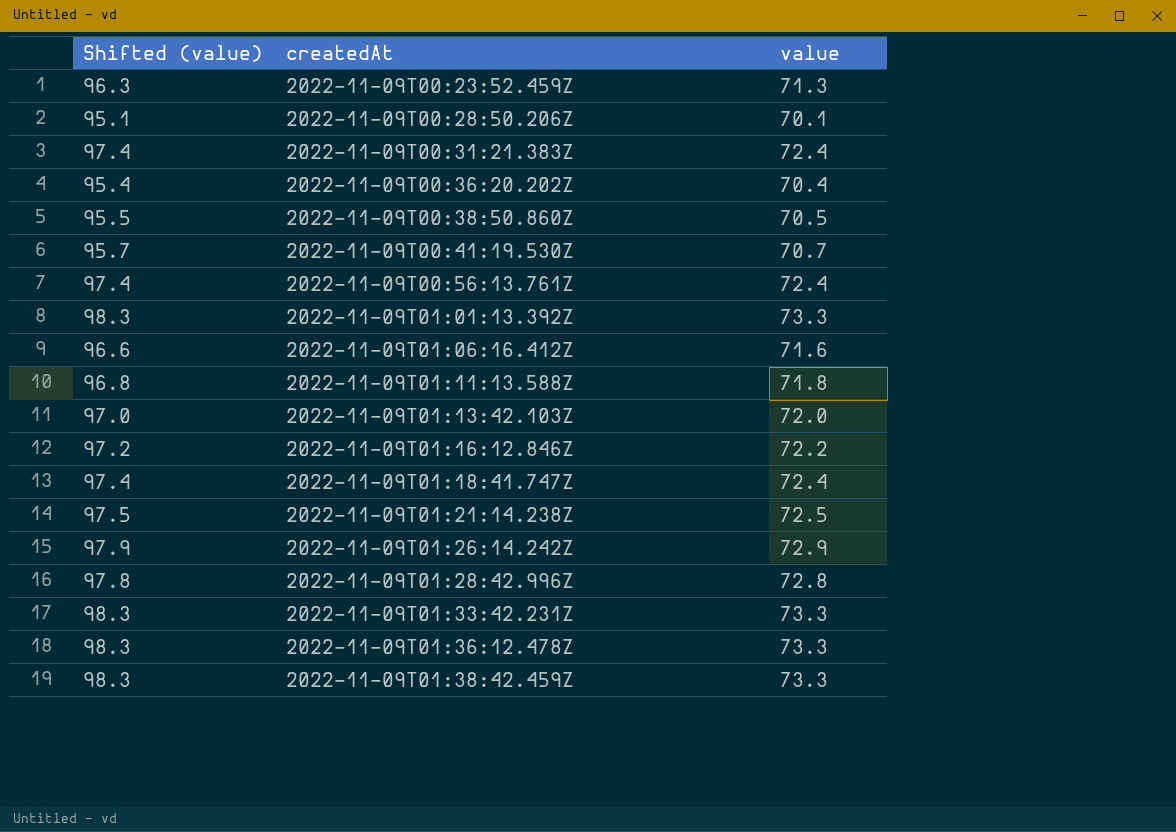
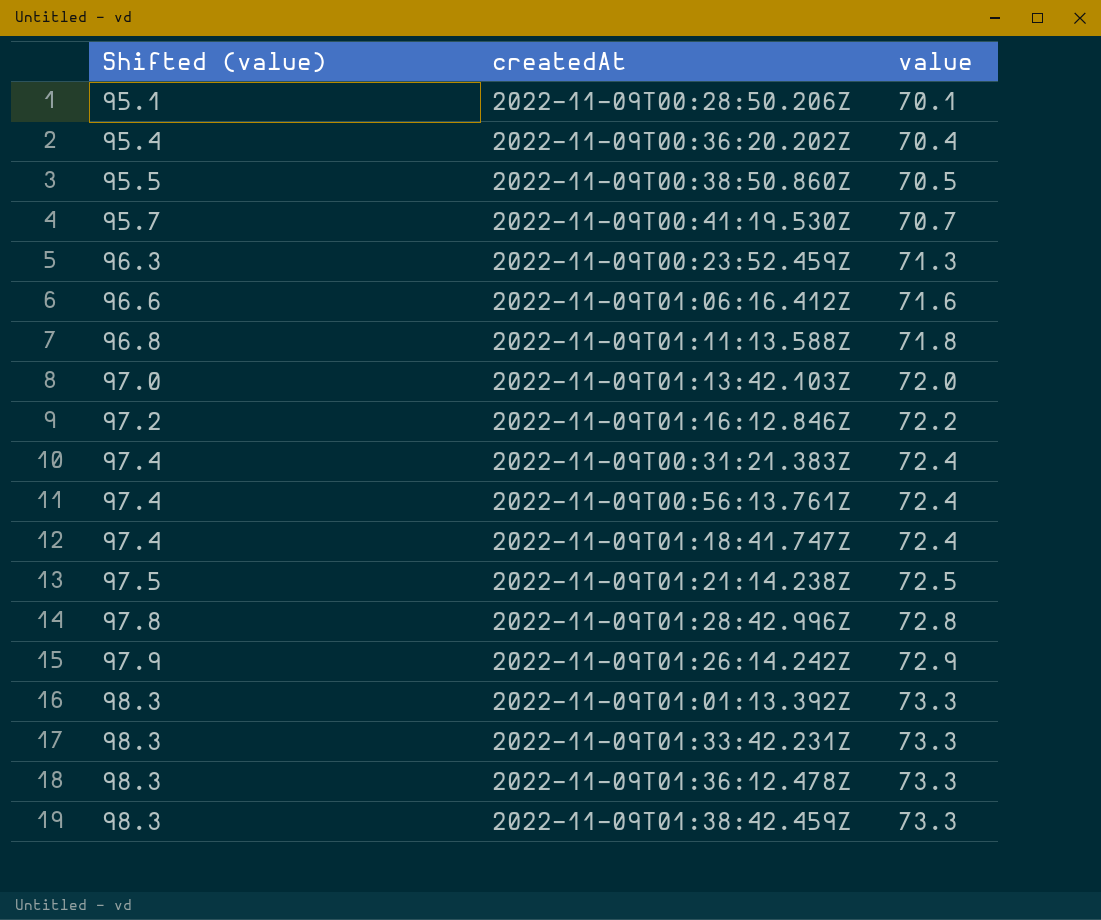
row order: createdAt ascending -> Shifted (value) ascending

